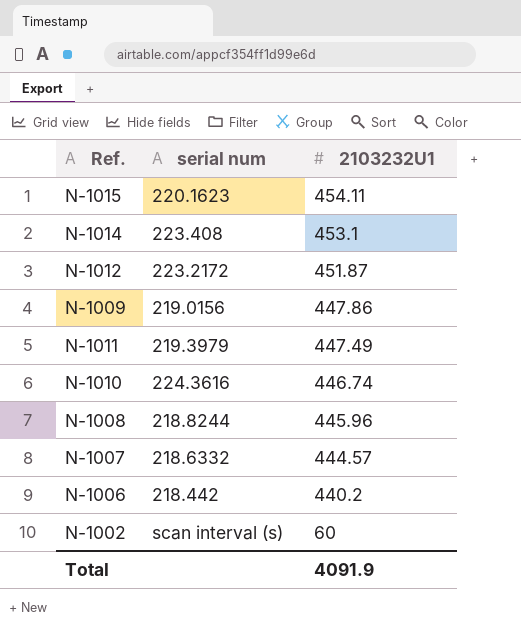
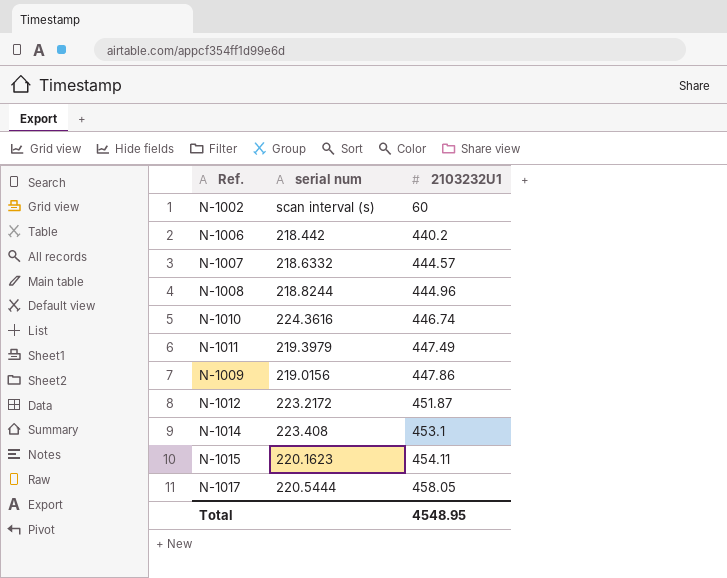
row order: 2103232U1 descending -> 2103232U1 ascending
N-1008 | 2103232U1: 445.96 -> 444.96
row N-1017: none -> 220.5444 | 458.05
Total | 2103232U1: 4091.9 -> 4548.95

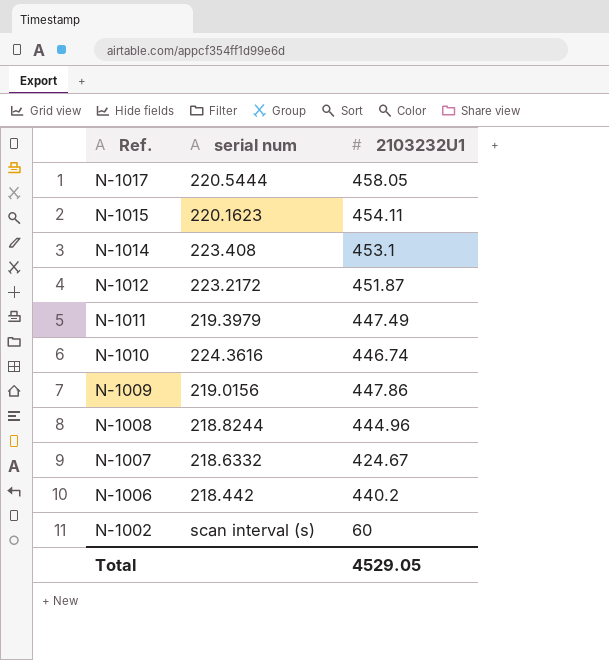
row order: 2103232U1 ascending -> Ref. descending
N-1007 | 2103232U1: 444.57 -> 424.67
Total | 2103232U1: 4548.95 -> 4529.05

